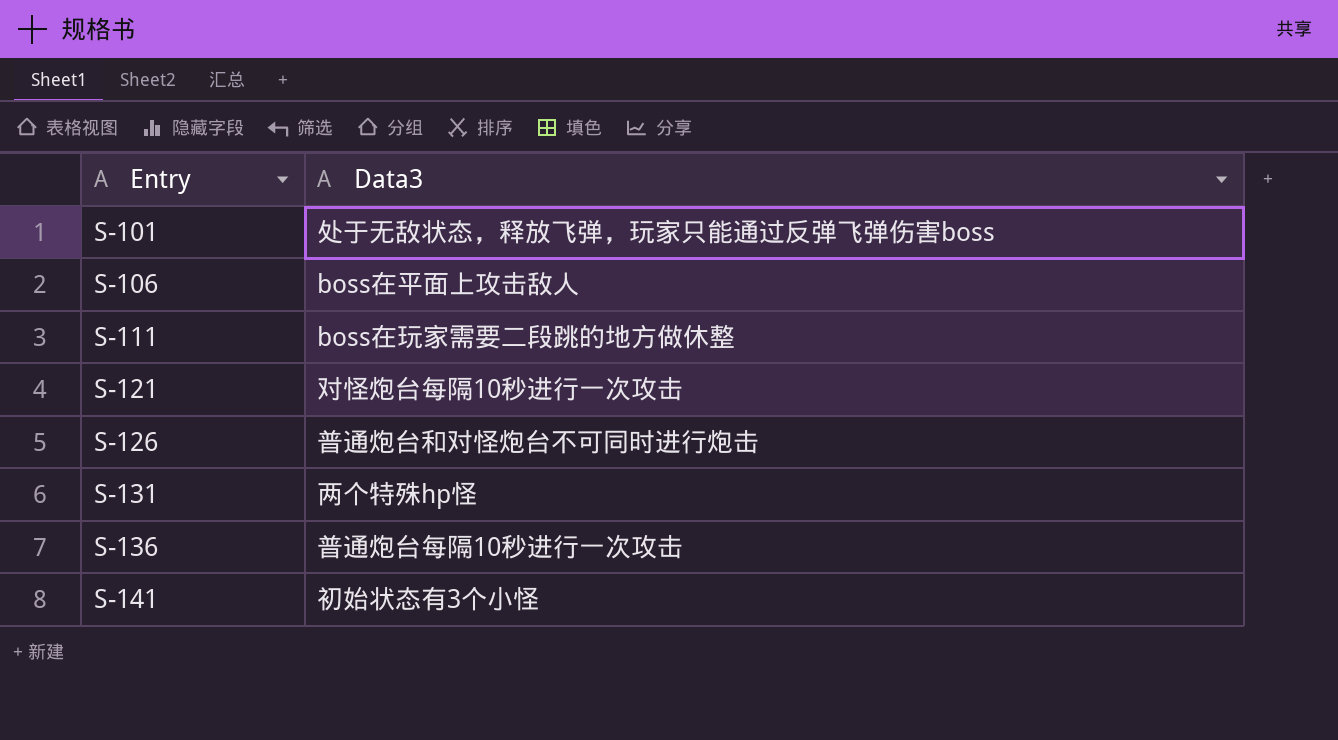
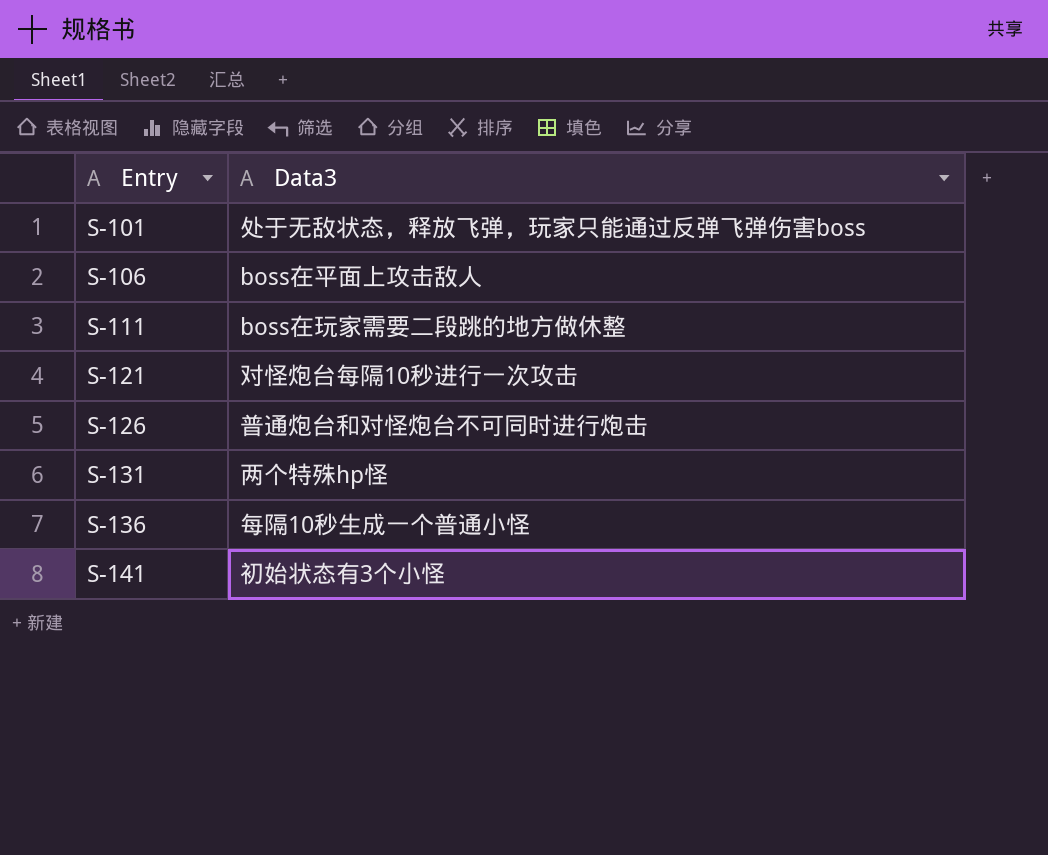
S-136 | Data3: 普通炮台每隔10秒进行一次攻击 -> 每隔10秒生成一个普通小怪

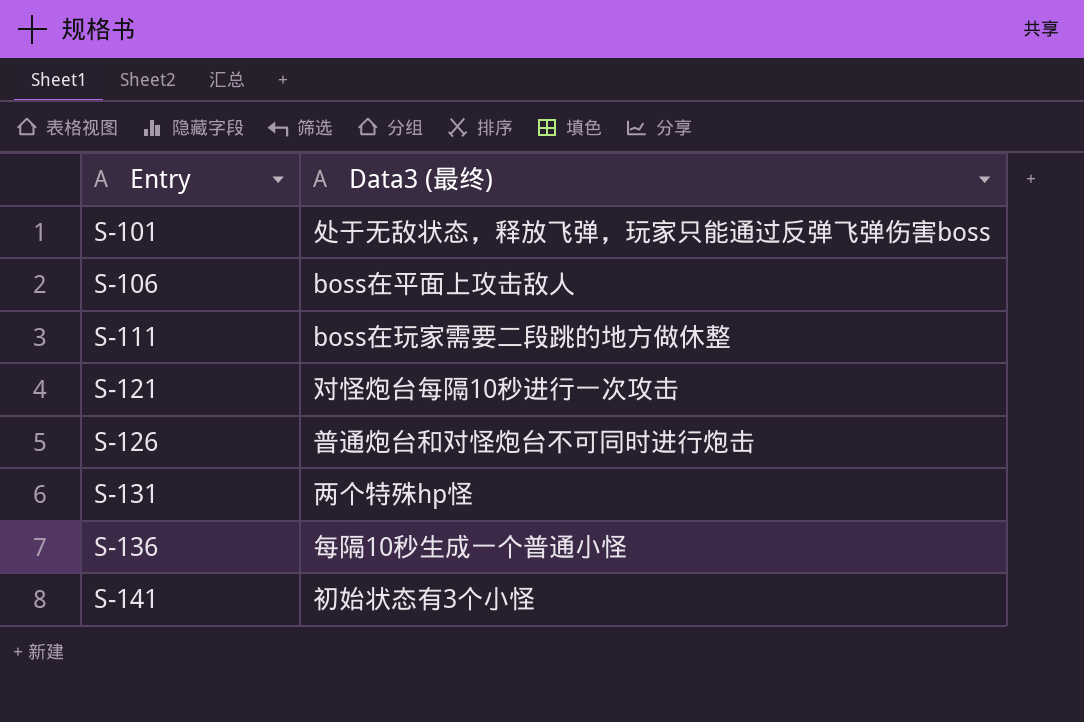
column name: Data3 -> Data3 (最终)

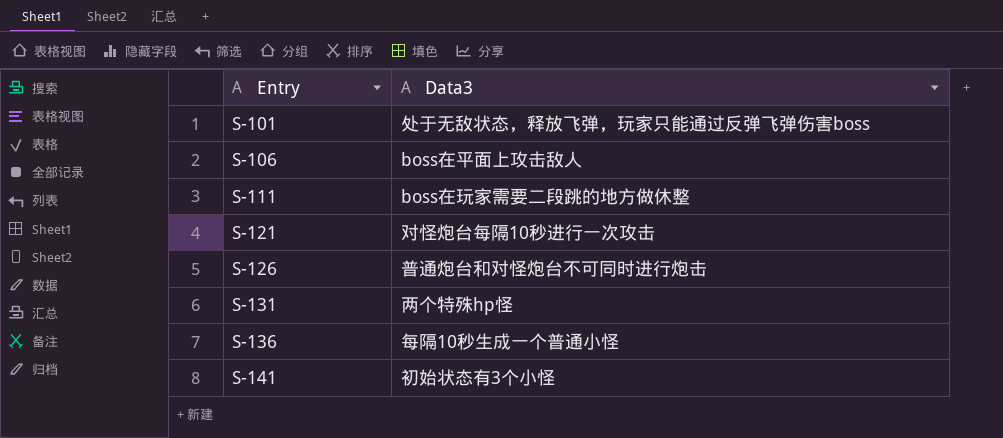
column name: Data3 (最终) -> Data3

